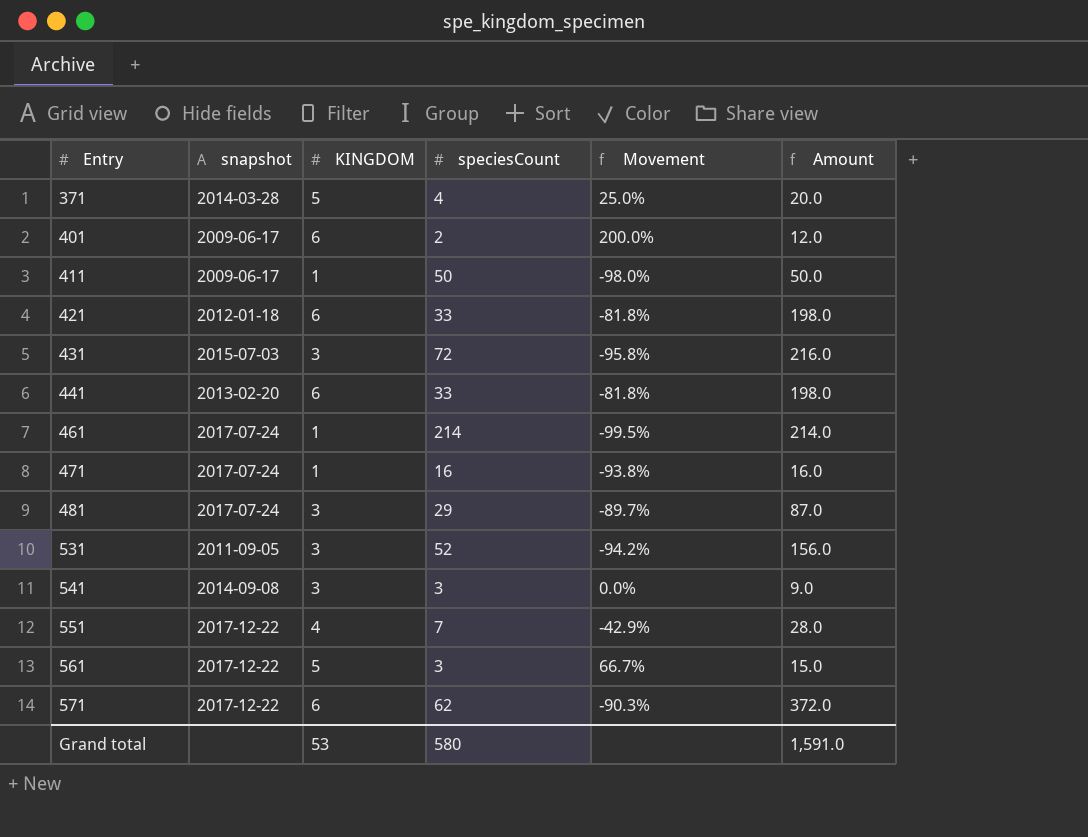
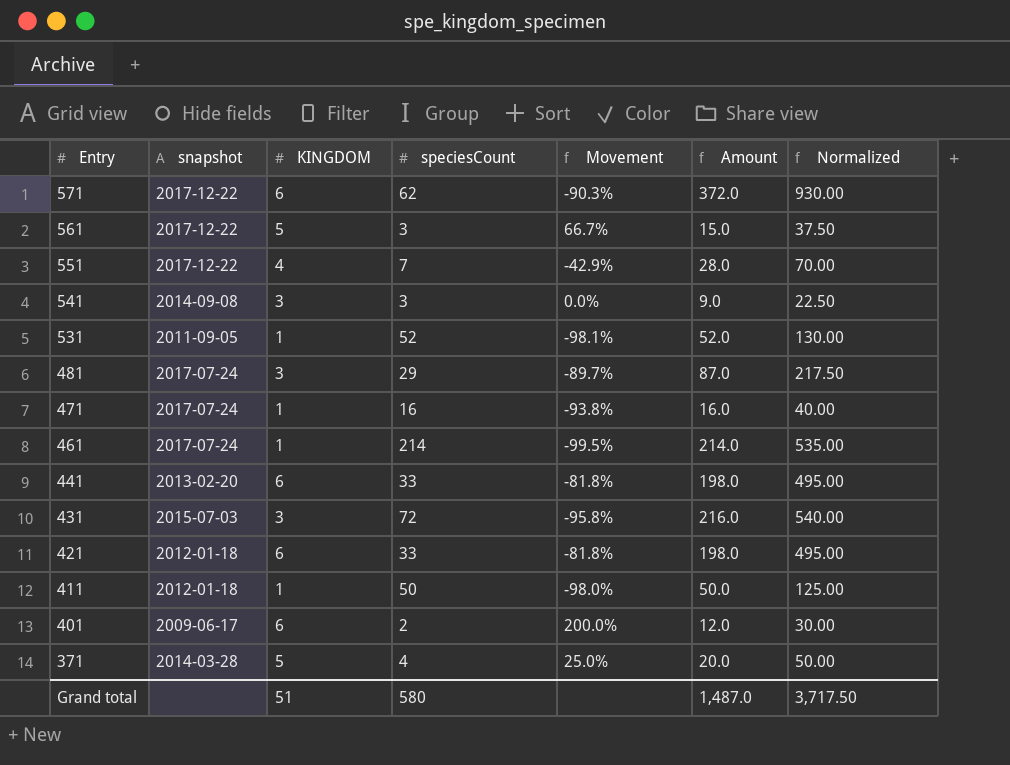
row order: Entry ascending -> Entry descending
column Normalized | formula: none -> [Amount] * 2.5
531 | KINGDOM: 3 -> 1
531 | Movement: -94.2% -> -98.1%
531 | Amount: 156.0 -> 52.0
411 | snapshot: 2009-06-17 -> 2012-01-18
Grand total | KINGDOM: 53 -> 51
Grand total | Amount: 1,591.0 -> 1,487.0

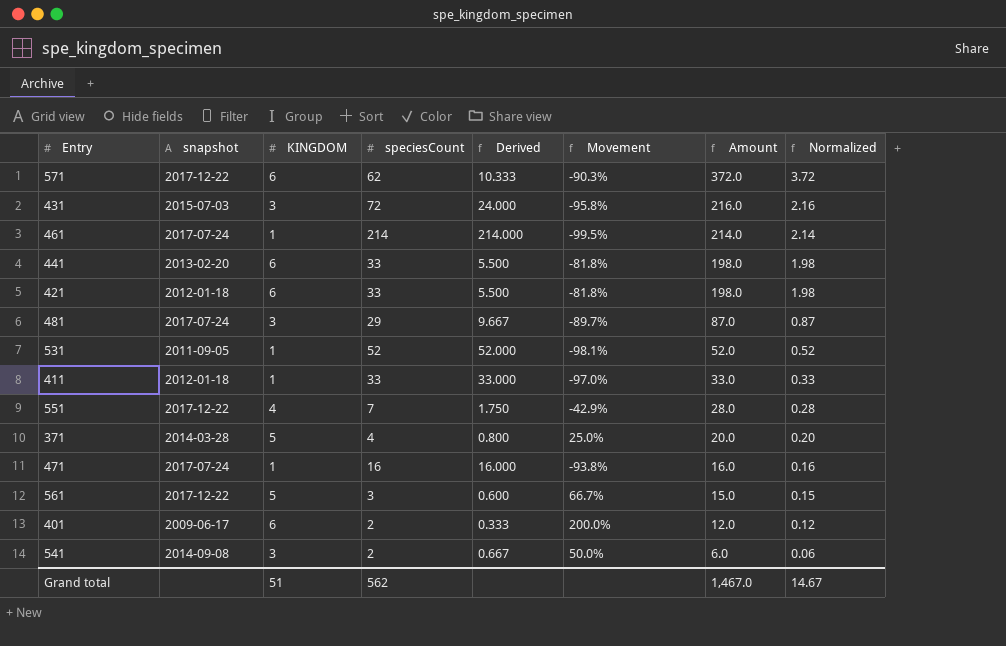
row order: Entry descending -> Amount descending
column Derived | formula: none -> [speciesCount] / [KINGDOM]
column Normalized | formula: [Amount] * 2.5 -> [Amount] * 0.01
411 | speciesCount: 50 -> 33
411 | Movement: -98.0% -> -97.0%
411 | Amount: 50.0 -> 33.0
541 | speciesCount: 3 -> 2
541 | Movement: 0.0% -> 50.0%
541 | Amount: 9.0 -> 6.0
Grand total | speciesCount: 580 -> 562
Grand total | Amount: 1,487.0 -> 1,467.0
Grand total | Normalized: 3,717.50 -> 14.67

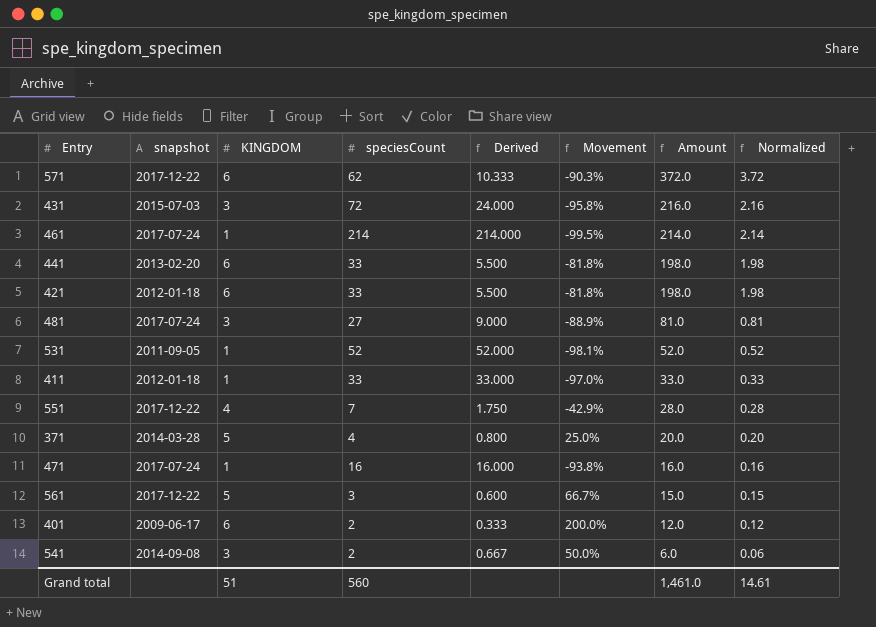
481 | speciesCount: 29 -> 27
481 | Derived: 9.667 -> 9.000
481 | Movement: -89.7% -> -88.9%
481 | Amount: 87.0 -> 81.0
481 | Normalized: 0.87 -> 0.81
Grand total | speciesCount: 562 -> 560
Grand total | Amount: 1,467.0 -> 1,461.0
Grand total | Normalized: 14.67 -> 14.61

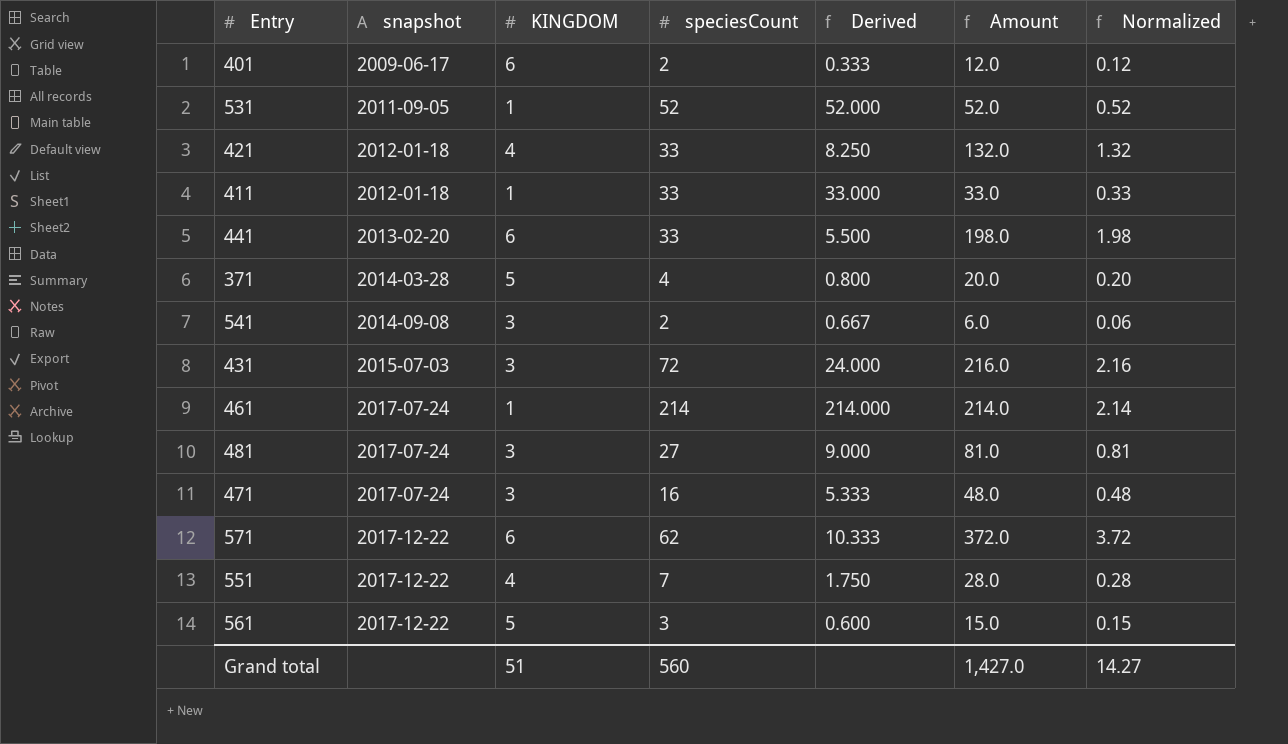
row order: Amount descending -> snapshot ascending
column Movement | formula: ([KINGDOM] - [speciesCount]) / [speciesCount] -> none
421 | KINGDOM: 6 -> 4
421 | Derived: 5.500 -> 8.250
421 | Amount: 198.0 -> 132.0
421 | Normalized: 1.98 -> 1.32
471 | KINGDOM: 1 -> 3
471 | Derived: 16.000 -> 5.333
471 | Amount: 16.0 -> 48.0
471 | Normalized: 0.16 -> 0.48
Grand total | Amount: 1,461.0 -> 1,427.0
Grand total | Normalized: 14.61 -> 14.27

